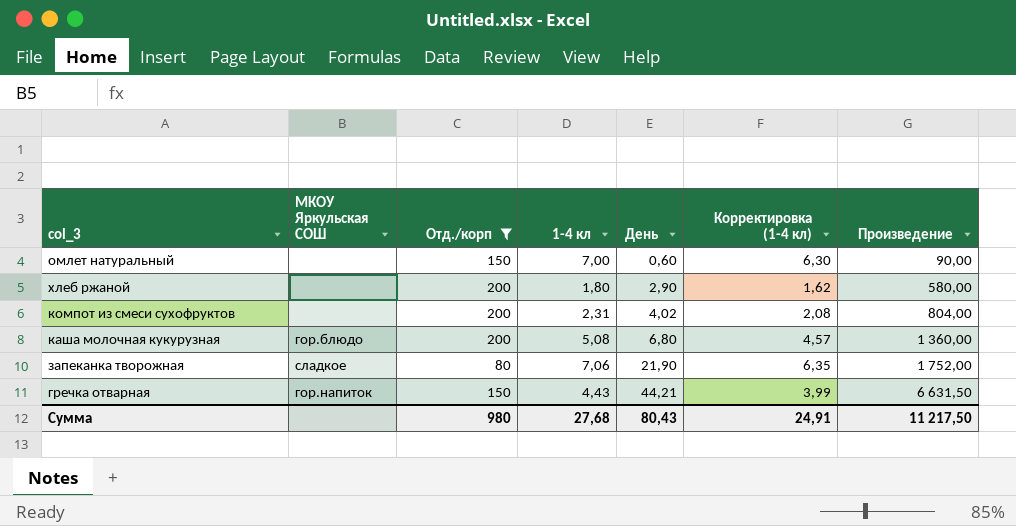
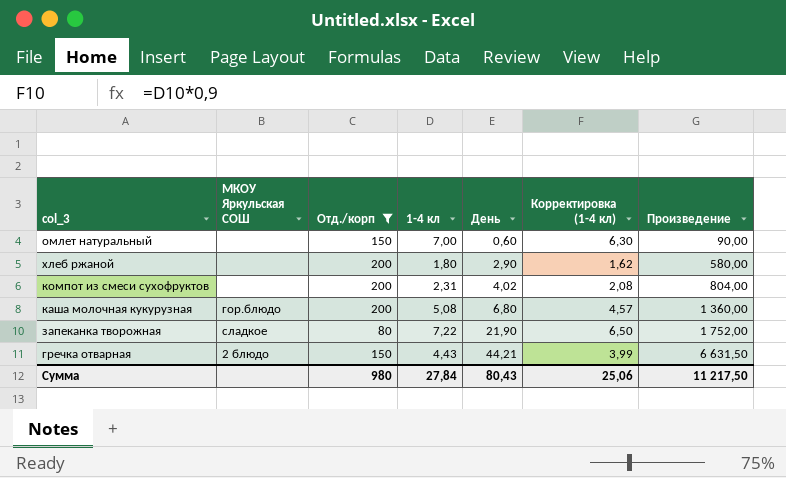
запеканка творожная | 1-4 кл: 7,06 -> 7,22
запеканка творожная | Корректировка (1-4 кл): 6,35 -> 6,50
гречка отварная | МКОУ Яркульская СОШ: гор.напиток -> 2 блюдо
Сумма | 1-4 кл: 27,68 -> 27,84
Сумма | Корректировка (1-4 кл): 24,91 -> 25,06

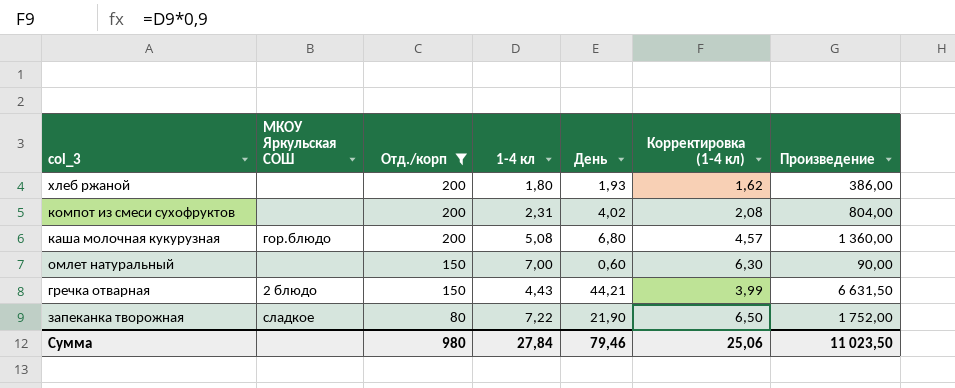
row order: День ascending -> Отд./корп descending
хлеб ржаной | День: 2,90 -> 1,93
хлеб ржаной | Произведение: 580,00 -> 386,00
Сумма | День: 80,43 -> 79,46
Сумма | Произведение: 11 217,50 -> 11 023,50

